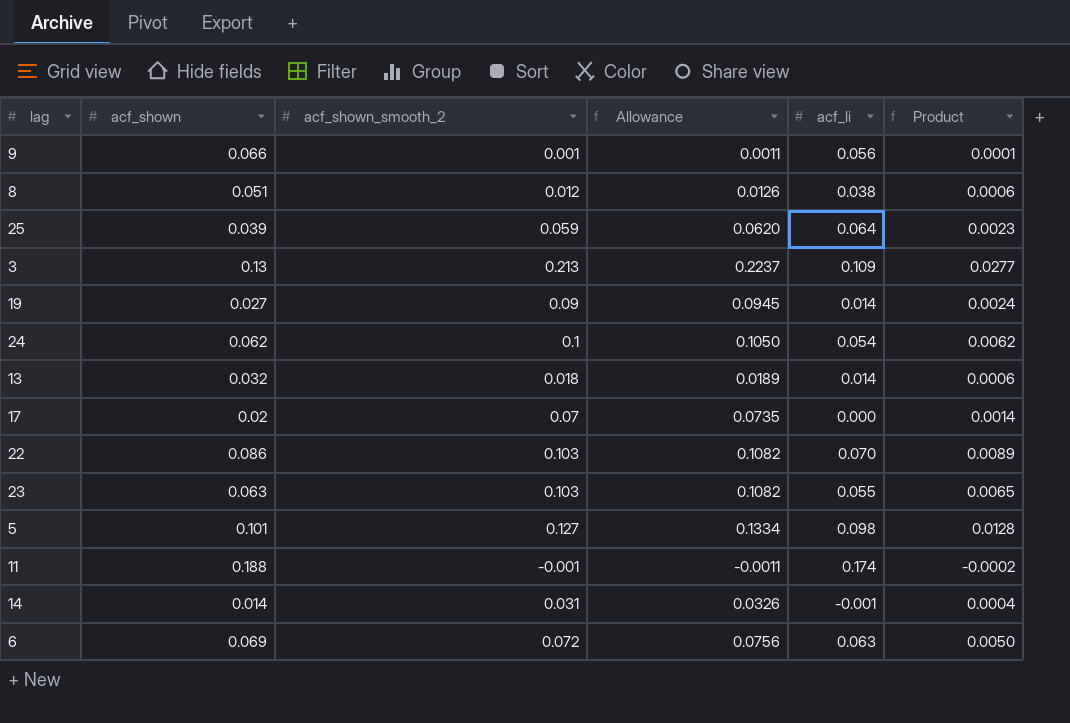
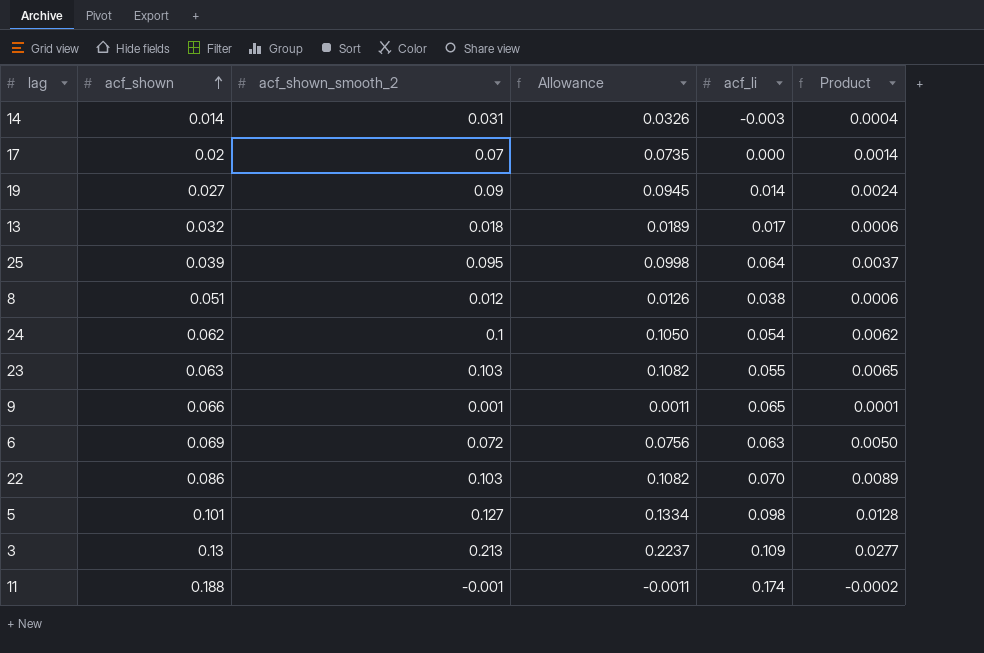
row order: none -> acf_shown ascending
14 | acf_li: -0.001 -> -0.003
13 | acf_li: 0.014 -> 0.017
25 | acf_shown_smooth_2: 0.059 -> 0.095
25 | Allowance: 0.0620 -> 0.0998
25 | Product: 0.0023 -> 0.0037
9 | acf_li: 0.056 -> 0.065

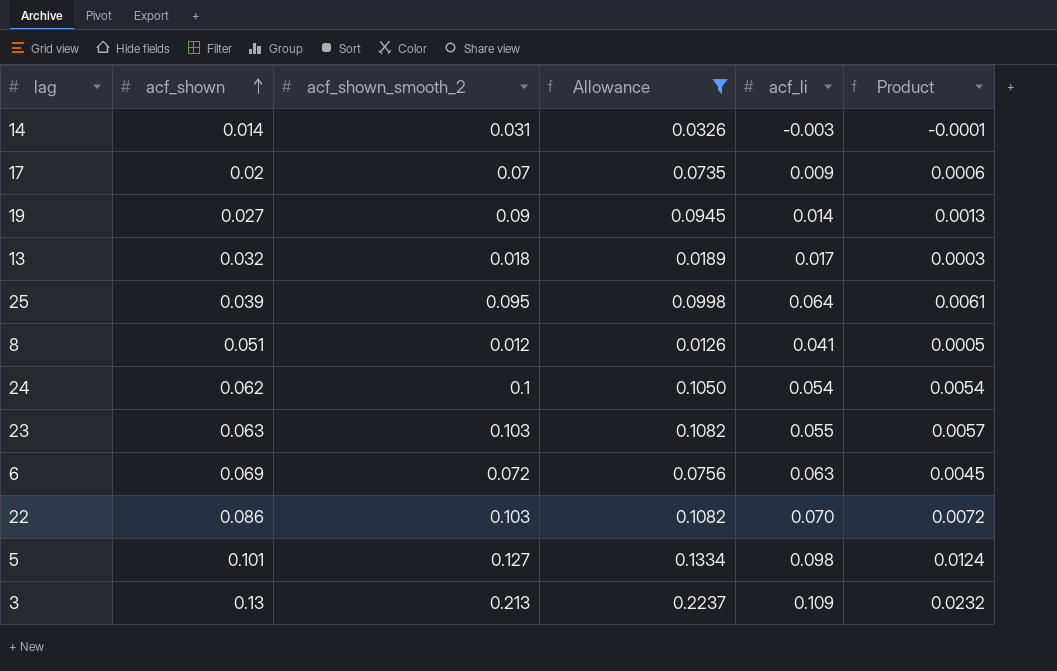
filter: none -> Allowance >= 0.0126
column Product | formula: [acf_shown] * [acf_shown_smooth_2] -> [acf_shown_smooth_2] * [acf_li]
17 | acf_li: 0.000 -> 0.009
8 | acf_li: 0.038 -> 0.041

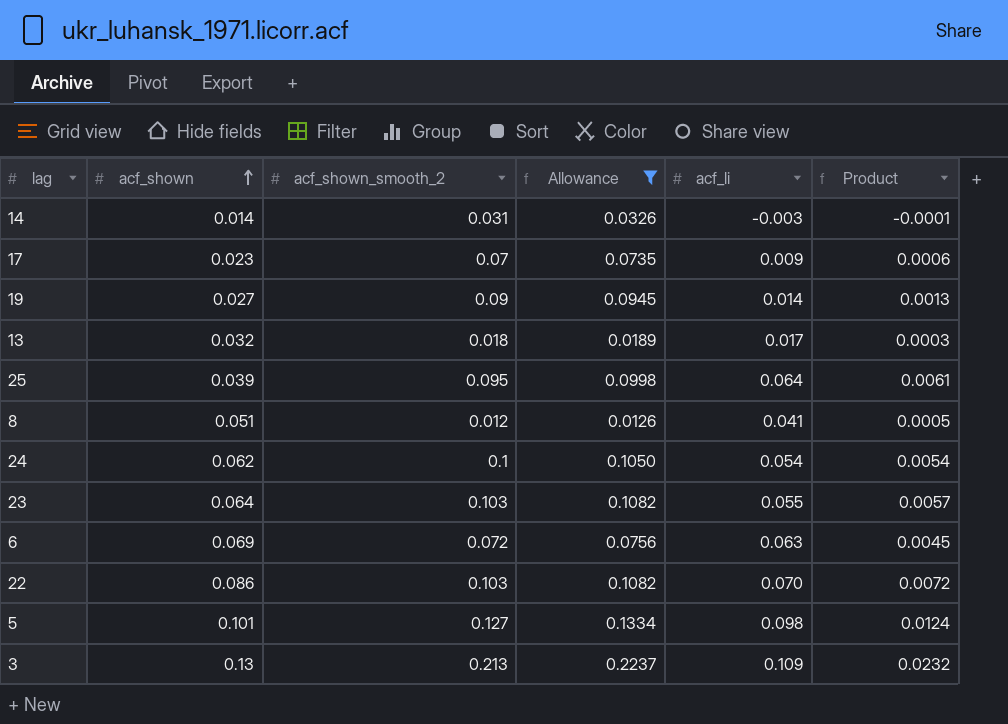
17 | acf_shown: 0.02 -> 0.023
23 | acf_shown: 0.063 -> 0.064

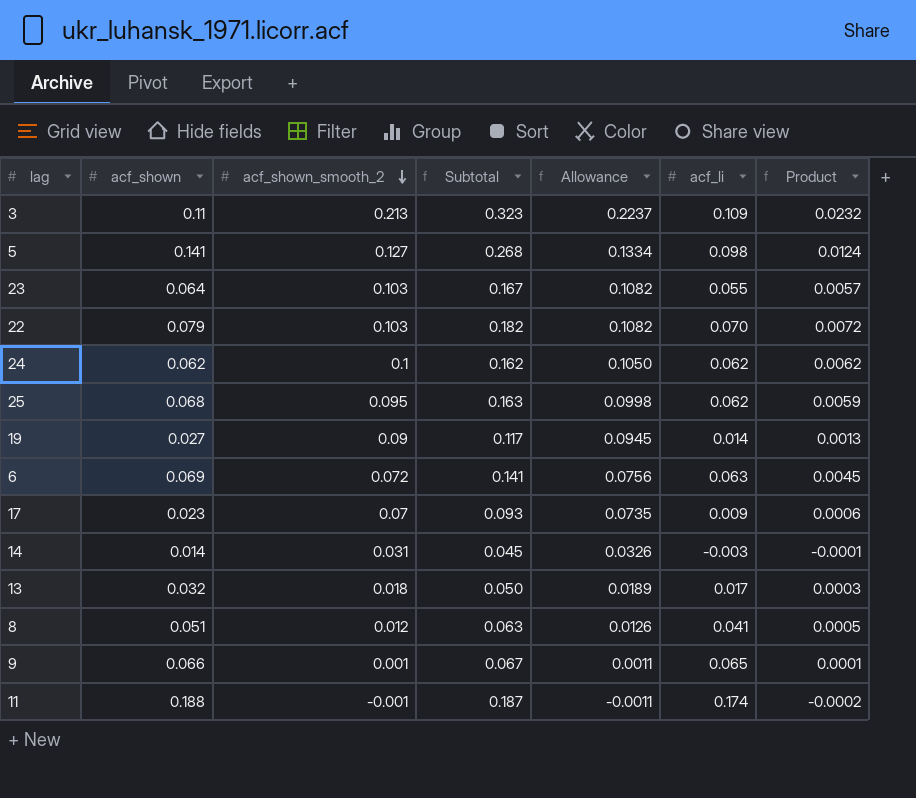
filter: Allowance >= 0.0126 -> none
row order: acf_shown ascending -> acf_shown_smooth_2 descending
column Subtotal | formula: none -> [acf_shown] + [acf_shown_smooth_2]
3 | acf_shown: 0.13 -> 0.11
5 | acf_shown: 0.101 -> 0.141
22 | acf_shown: 0.086 -> 0.079
24 | acf_li: 0.054 -> 0.062
24 | Product: 0.0054 -> 0.0062
25 | acf_shown: 0.039 -> 0.068
25 | acf_li: 0.064 -> 0.062
25 | Product: 0.0061 -> 0.0059

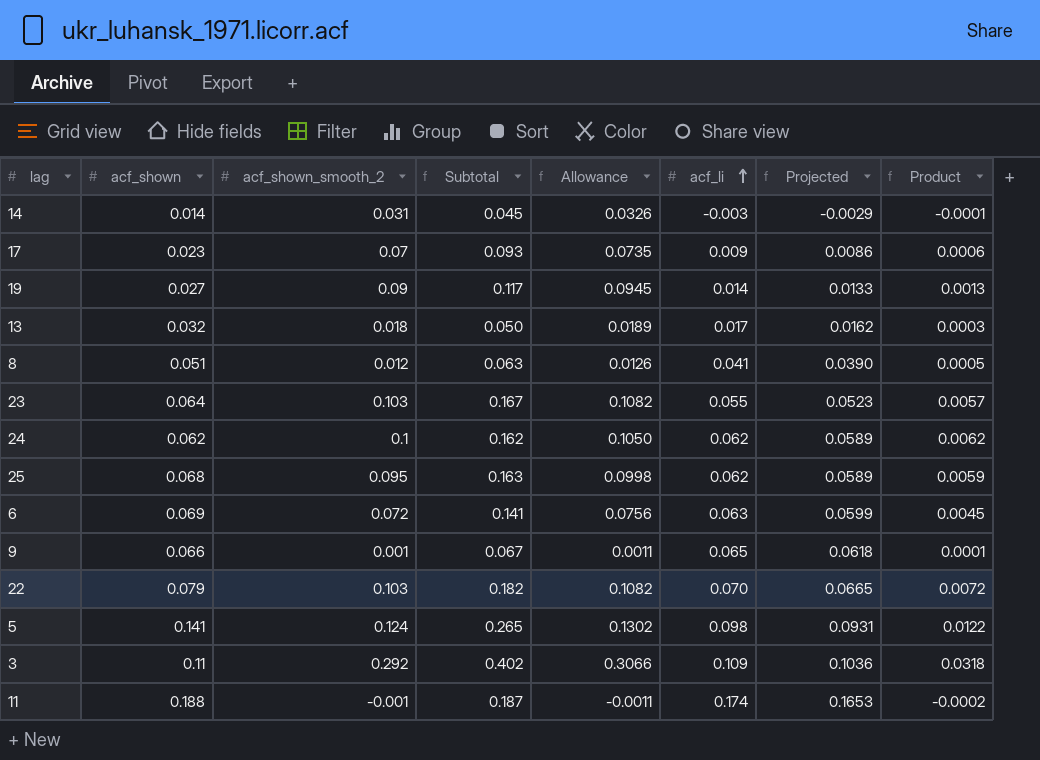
row order: acf_shown_smooth_2 descending -> acf_li ascending
column Projected | formula: none -> [acf_li] * 0.95
5 | acf_shown_smooth_2: 0.127 -> 0.124
5 | Subtotal: 0.268 -> 0.265
5 | Allowance: 0.1334 -> 0.1302
5 | Product: 0.0124 -> 0.0122
3 | acf_shown_smooth_2: 0.213 -> 0.292
3 | Subtotal: 0.323 -> 0.402
3 | Allowance: 0.2237 -> 0.3066
3 | Product: 0.0232 -> 0.0318

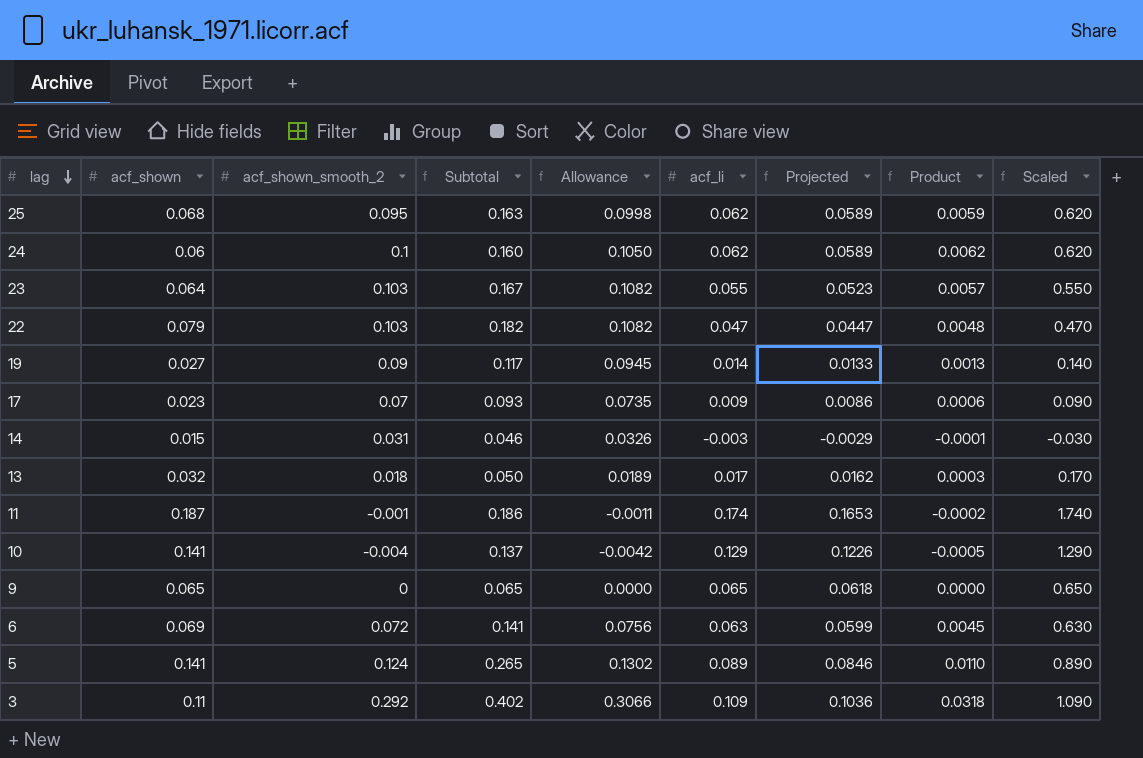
row order: acf_li ascending -> lag descending
column Scaled | formula: none -> [acf_li] * 10
row 8: 0.051 | 0.012 | 0.063 | 0.0126 | 0.041 | 0.0390 | 0.0005 -> none
24 | acf_shown: 0.062 -> 0.06
24 | Subtotal: 0.162 -> 0.160
22 | acf_li: 0.070 -> 0.047
22 | Projected: 0.0665 -> 0.0447
22 | Product: 0.0072 -> 0.0048
14 | acf_shown: 0.014 -> 0.015
14 | Subtotal: 0.045 -> 0.046
11 | acf_shown: 0.188 -> 0.187
11 | Subtotal: 0.187 -> 0.186
row 10: none -> 0.141 | -0.004 | 0.137 | -0.0042 | 0.129 | 0.1226 | -0.0005 | 1.290
9 | acf_shown: 0.066 -> 0.065
9 | acf_shown_smooth_2: 0.001 -> 0
9 | Subtotal: 0.067 -> 0.065
9 | Allowance: 0.0011 -> 0.0000
9 | Product: 0.0001 -> 0.0000
5 | acf_li: 0.098 -> 0.089
5 | Projected: 0.0931 -> 0.0846
5 | Product: 0.0122 -> 0.0110

